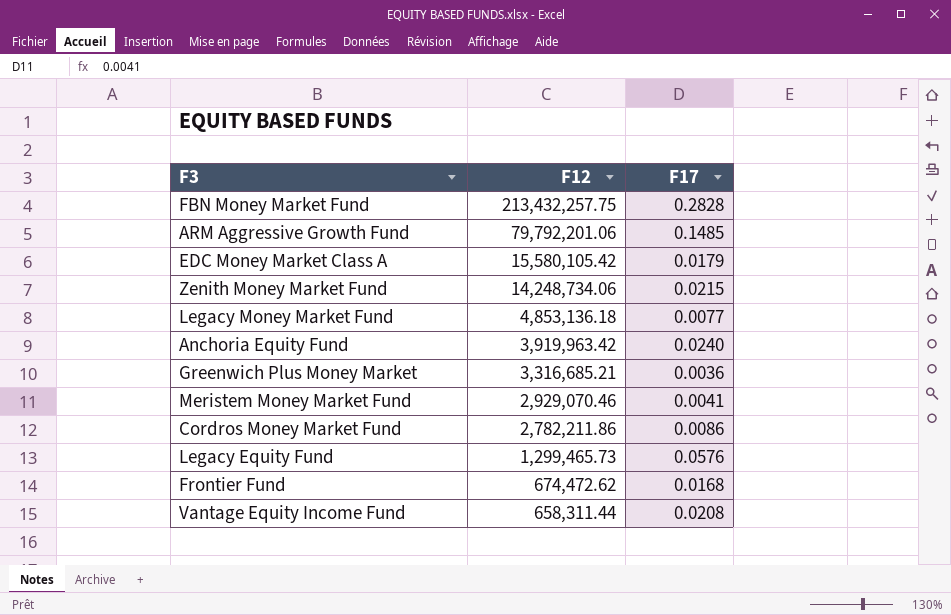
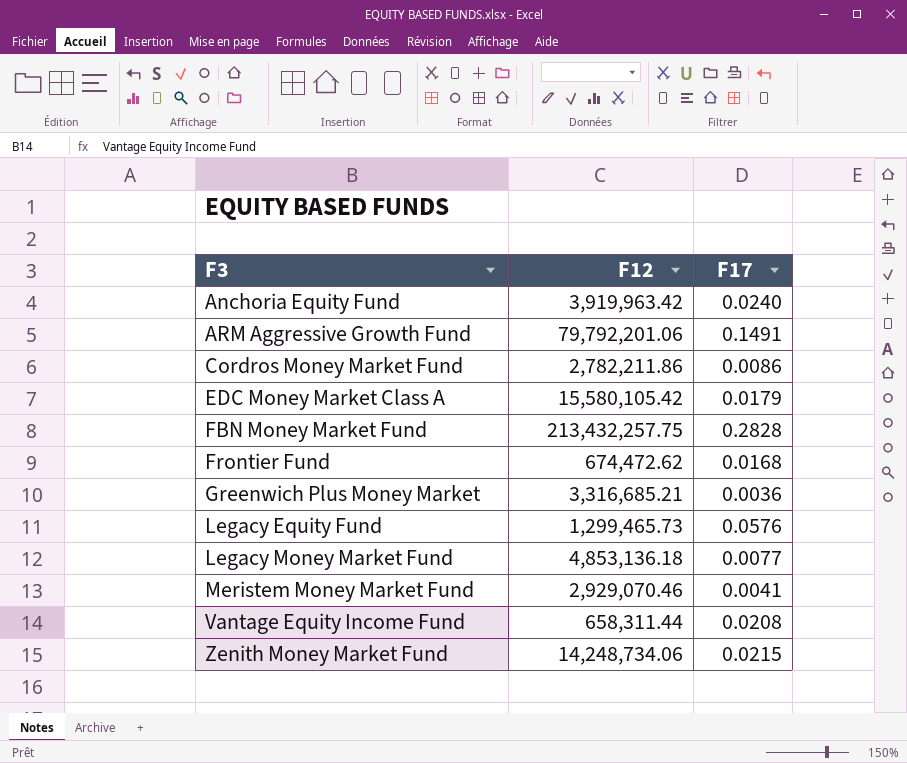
row order: F12 descending -> F3 ascending
ARM Aggressive Growth Fund | F17: 0.1485 -> 0.1491

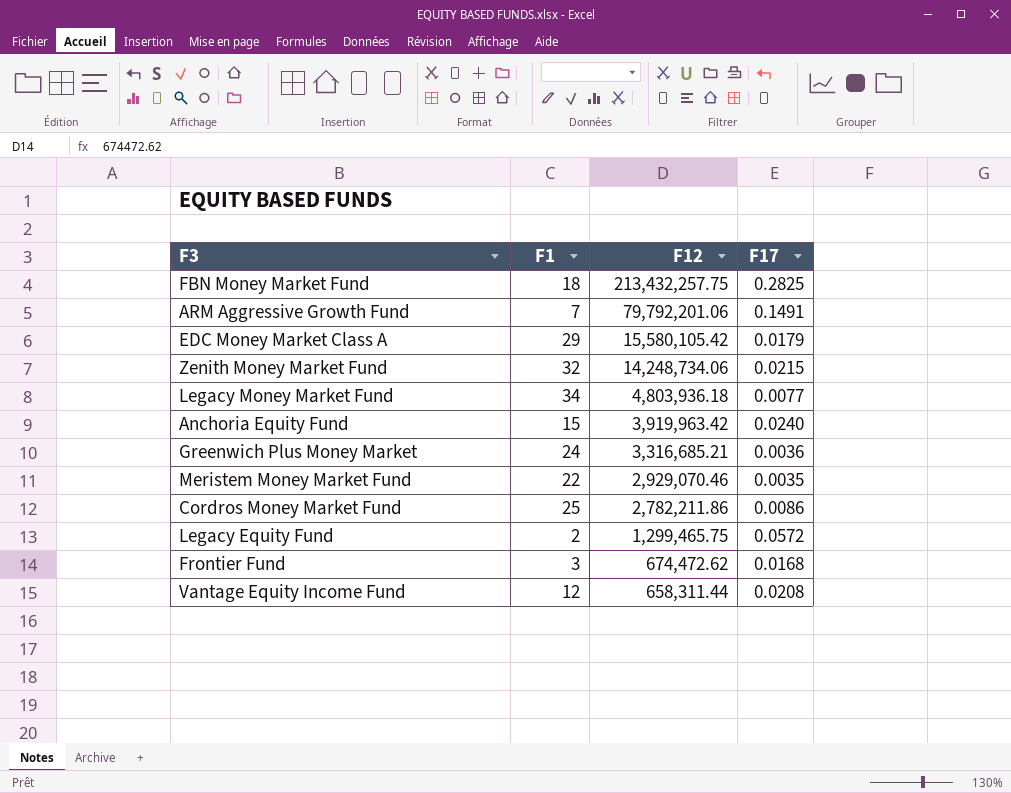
row order: F3 ascending -> F12 descending
column F1 | position: none -> 2
FBN Money Market Fund | F17: 0.2828 -> 0.2825
Legacy Money Market Fund | F12: 4,853,136.18 -> 4,803,936.18
Meristem Money Market Fund | F17: 0.0041 -> 0.0035
Legacy Equity Fund | F12: 1,299,465.73 -> 1,299,465.75
Legacy Equity Fund | F17: 0.0576 -> 0.0572

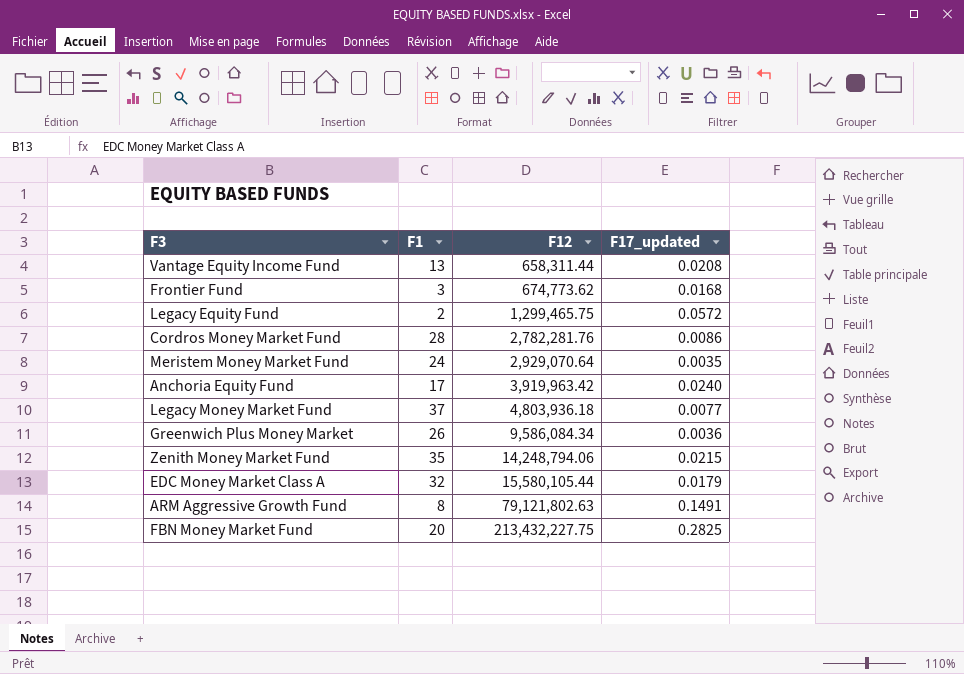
row order: F12 descending -> F12 ascending
column name: F17 -> F17_updated
Vantage Equity Income Fund | F1: 12 -> 13
Frontier Fund | F12: 674,472.62 -> 674,773.62
Cordros Money Market Fund | F1: 25 -> 28
Cordros Money Market Fund | F12: 2,782,211.86 -> 2,782,281.76
Meristem Money Market Fund | F1: 22 -> 24
Meristem Money Market Fund | F12: 2,929,070.46 -> 2,929,070.64
Anchoria Equity Fund | F1: 15 -> 17
Legacy Money Market Fund | F1: 34 -> 37
Greenwich Plus Money Market | F1: 24 -> 26
Greenwich Plus Money Market | F12: 3,316,685.21 -> 9,586,084.34
Zenith Money Market Fund | F1: 32 -> 35
Zenith Money Market Fund | F12: 14,248,734.06 -> 14,248,794.06
EDC Money Market Class A | F1: 29 -> 32
EDC Money Market Class A | F12: 15,580,105.42 -> 15,580,105.44
ARM Aggressive Growth Fund | F1: 7 -> 8
ARM Aggressive Growth Fund | F12: 79,792,201.06 -> 79,121,802.63
FBN Money Market Fund | F1: 18 -> 20
FBN Money Market Fund | F12: 213,432,257.75 -> 213,432,227.75

